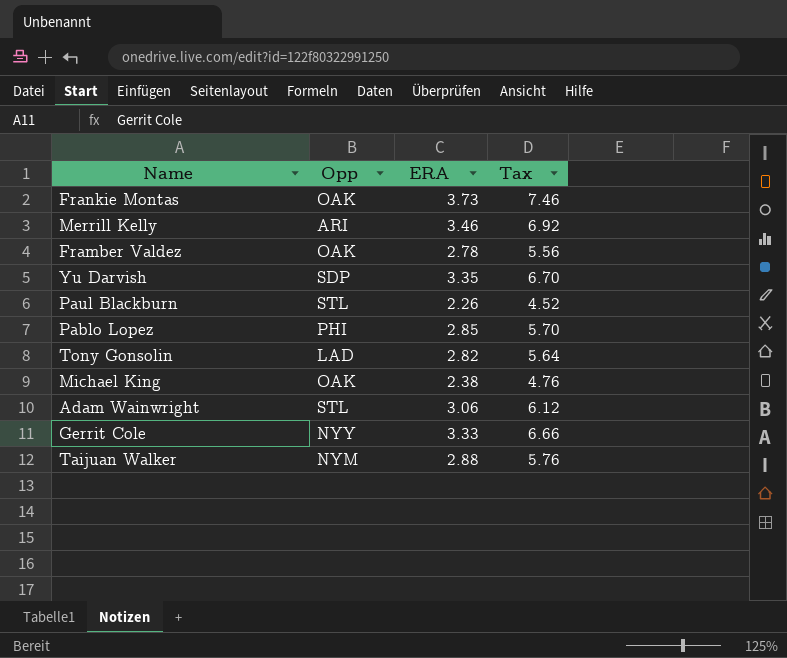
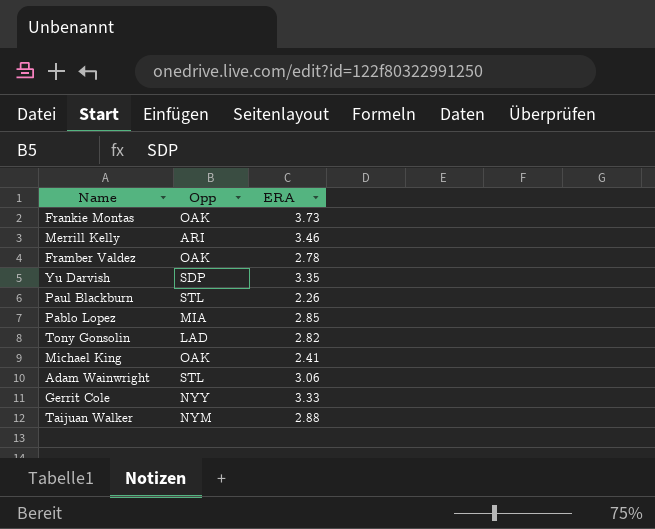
column Tax | formula: [ERA] * 2 -> none
Pablo Lopez | Opp: PHI -> MIA
Michael King | ERA: 2.38 -> 2.41

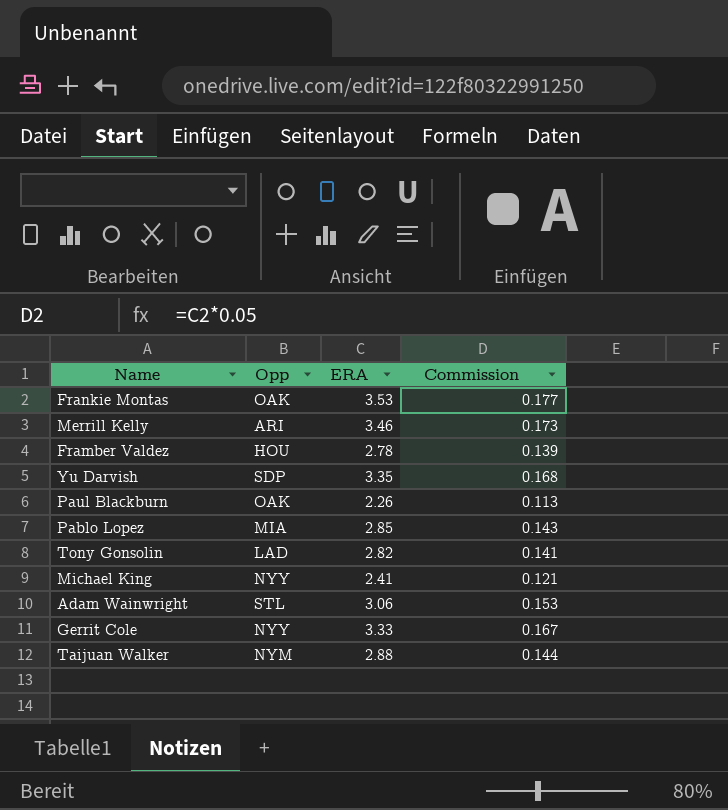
column Commission | formula: none -> [ERA] * 0.05
Frankie Montas | ERA: 3.73 -> 3.53
Framber Valdez | Opp: OAK -> HOU
Paul Blackburn | Opp: STL -> OAK
Michael King | Opp: OAK -> NYY

